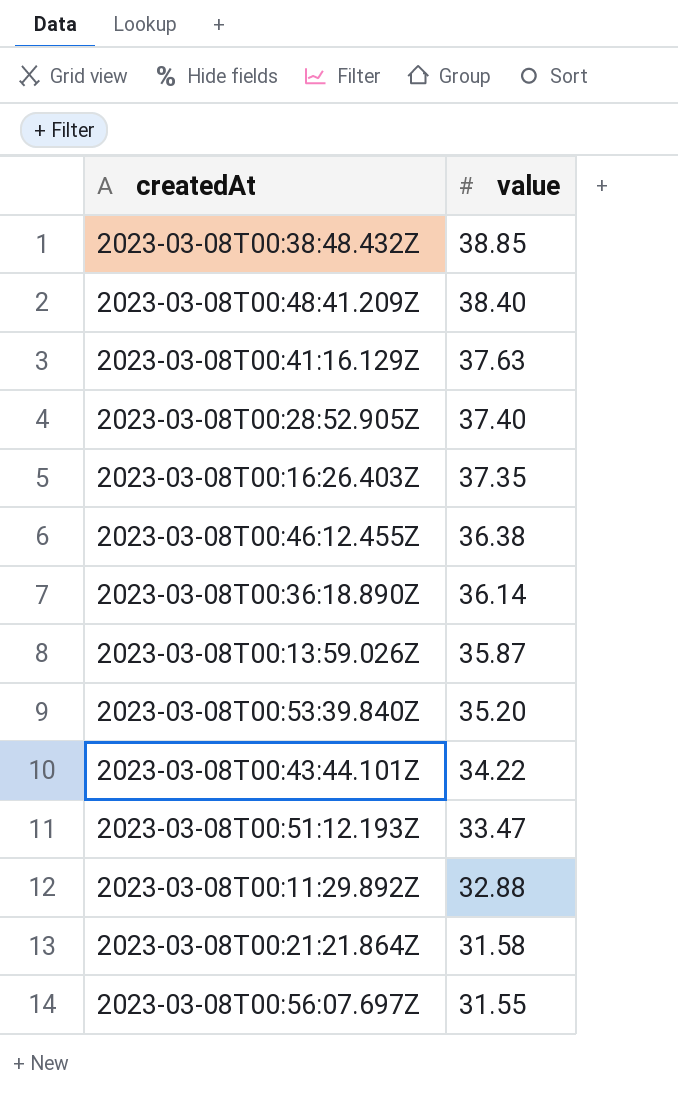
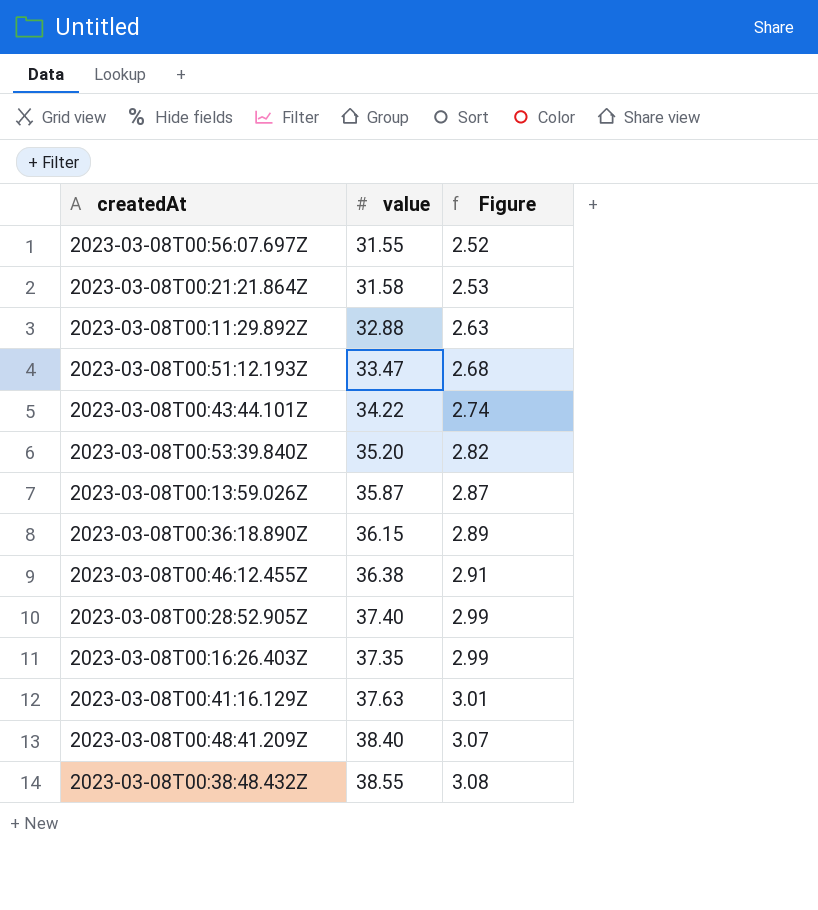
row order: value descending -> Figure ascending
column Figure | formula: none -> [value] * 0.08
2023-03-08T00:36:18.890Z | value: 36.14 -> 36.15
2023-03-08T00:38:48.432Z | value: 38.85 -> 38.55

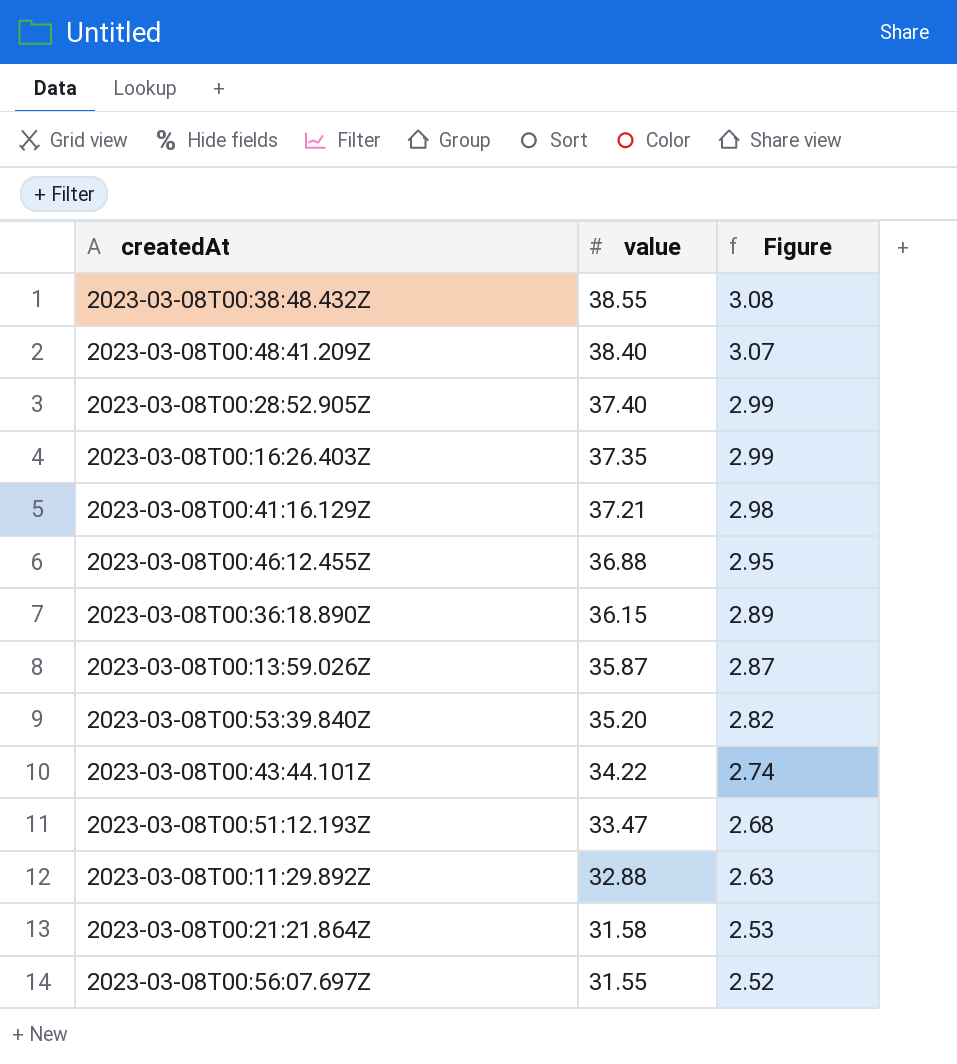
row order: Figure ascending -> value descending
2023-03-08T00:41:16.129Z | value: 37.63 -> 37.21
2023-03-08T00:41:16.129Z | Figure: 3.01 -> 2.98
2023-03-08T00:46:12.455Z | value: 36.38 -> 36.88
2023-03-08T00:46:12.455Z | Figure: 2.91 -> 2.95

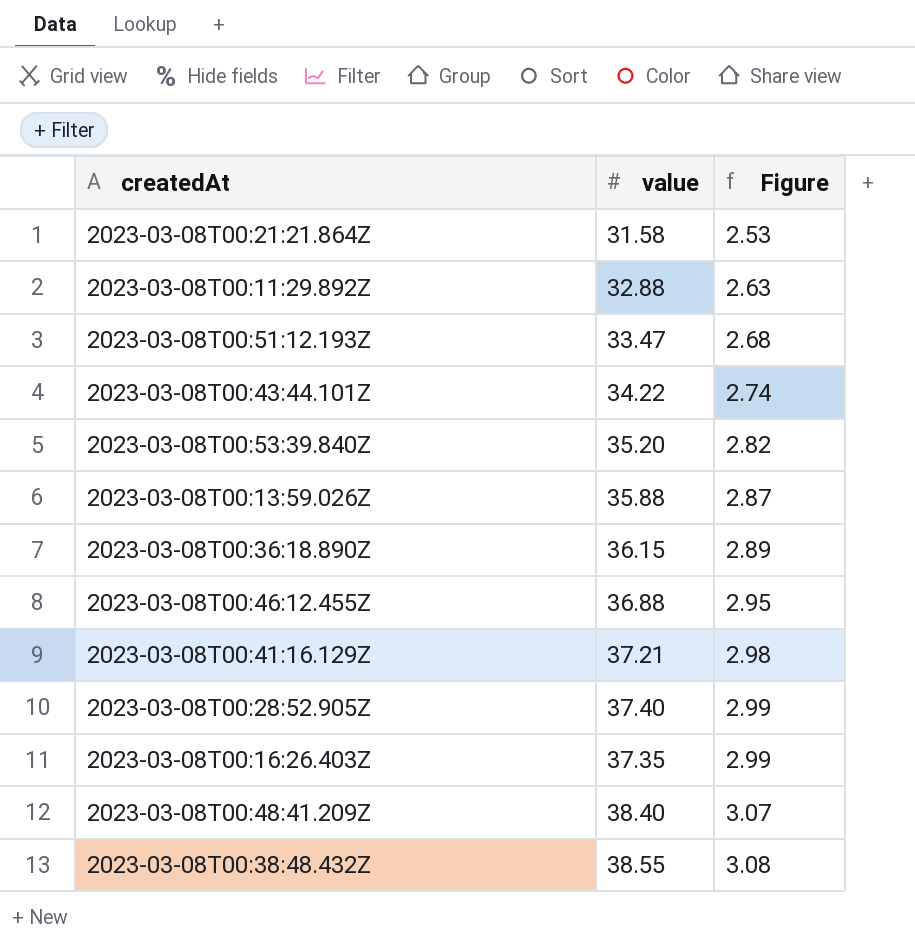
row order: value descending -> Figure ascending
row 2023-03-08T00:56:07.697Z: 31.55 | 2.52 -> none
2023-03-08T00:13:59.026Z | value: 35.87 -> 35.88

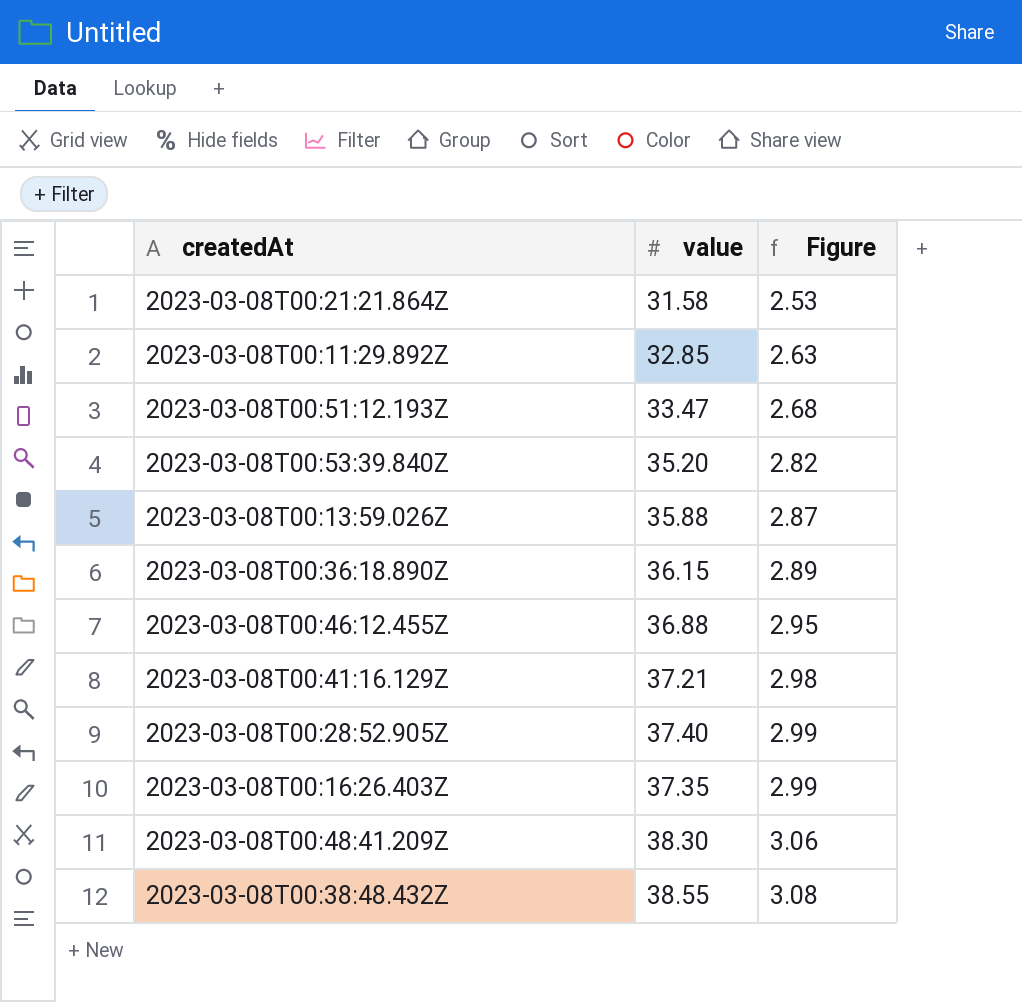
row 2023-03-08T00:43:44.101Z: 34.22 | 2.74 -> none
2023-03-08T00:11:29.892Z | value: 32.88 -> 32.85
2023-03-08T00:48:41.209Z | value: 38.40 -> 38.30
2023-03-08T00:48:41.209Z | Figure: 3.07 -> 3.06

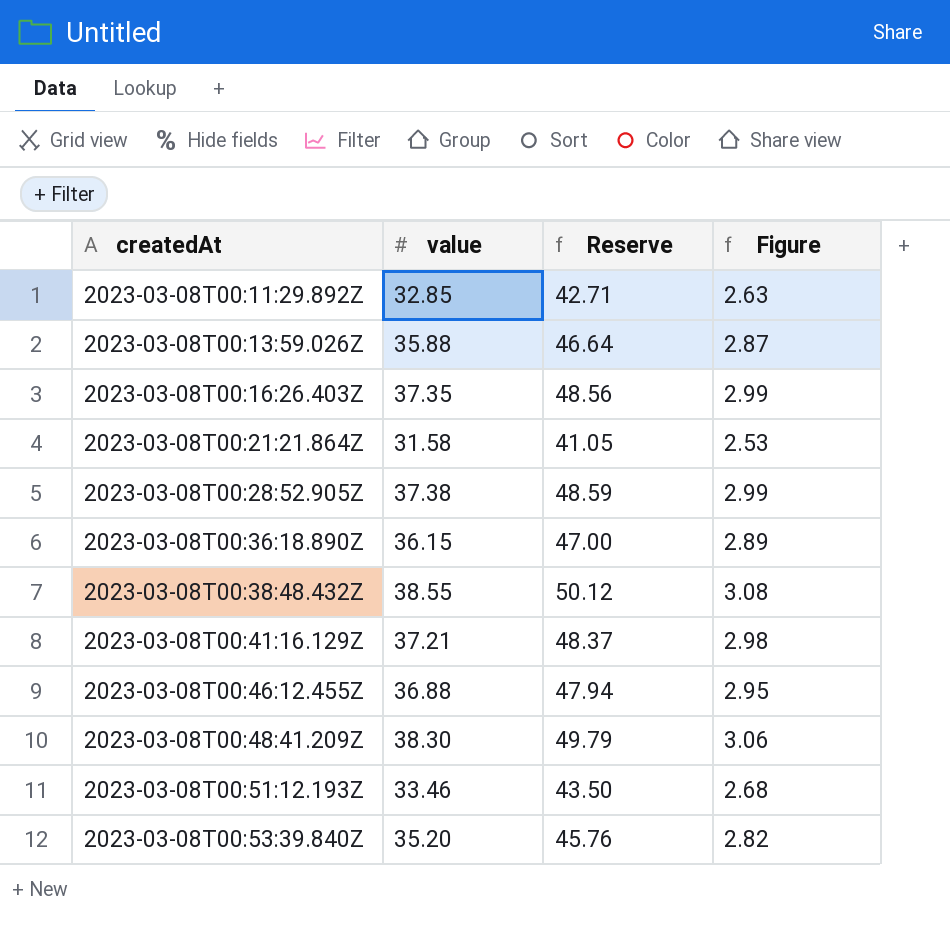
row order: Figure ascending -> createdAt ascending
column Reserve | formula: none -> [value] * 1.3
2023-03-08T00:28:52.905Z | value: 37.40 -> 37.38
2023-03-08T00:51:12.193Z | value: 33.47 -> 33.46

